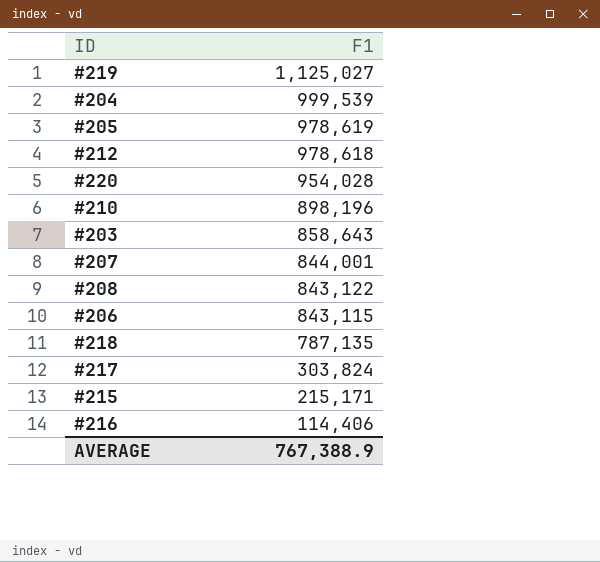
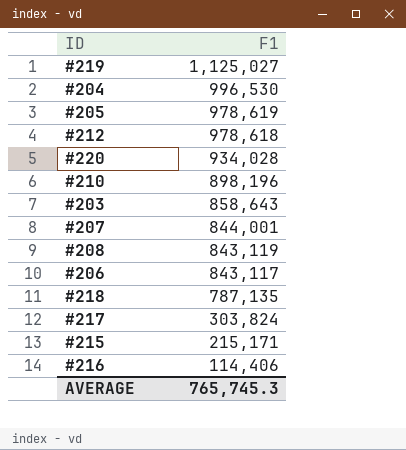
#204 | F1: 999,539 -> 996,530
#220 | F1: 954,028 -> 934,028
#208 | F1: 843,122 -> 843,119
#206 | F1: 843,115 -> 843,117
AVERAGE | F1: 767,388.9 -> 765,745.3

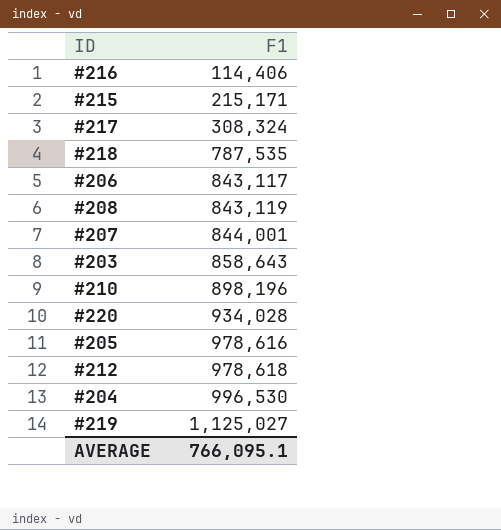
row order: F1 descending -> F1 ascending
#217 | F1: 303,824 -> 308,324
#218 | F1: 787,135 -> 787,535
#205 | F1: 978,619 -> 978,616
AVERAGE | F1: 765,745.3 -> 766,095.1

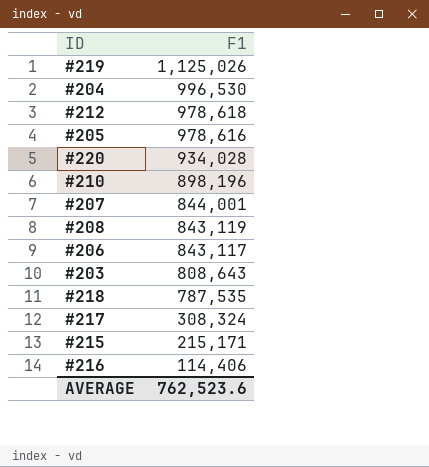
row order: F1 ascending -> F1 descending
#219 | F1: 1,125,027 -> 1,125,026
#203 | F1: 858,643 -> 808,643
AVERAGE | F1: 766,095.1 -> 762,523.6

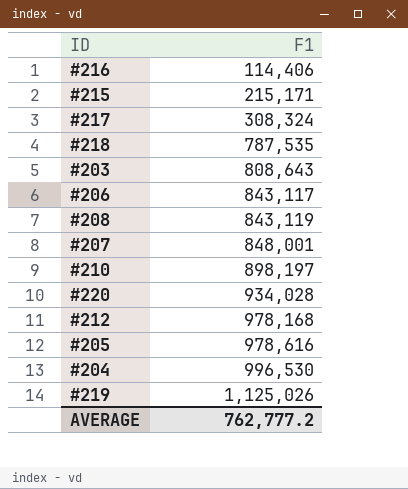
row order: F1 descending -> F1 ascending
#207 | F1: 844,001 -> 848,001
#210 | F1: 898,196 -> 898,197
#212 | F1: 978,618 -> 978,168
AVERAGE | F1: 762,523.6 -> 762,777.2

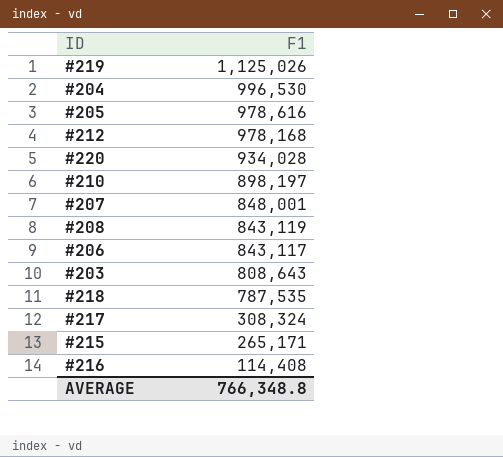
row order: F1 ascending -> F1 descending
#215 | F1: 215,171 -> 265,171
#216 | F1: 114,406 -> 114,408
AVERAGE | F1: 762,777.2 -> 766,348.8

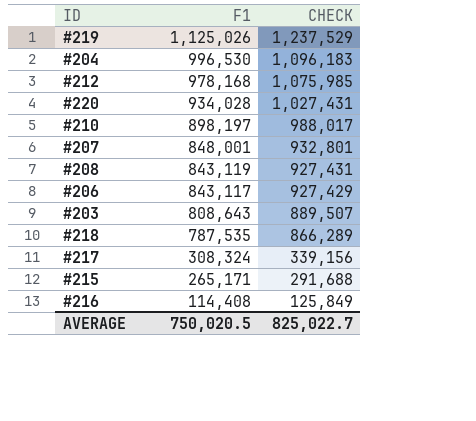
column CHECK | formula: none -> [F1] * 1.1
row #205: 978,616 -> none
AVERAGE | F1: 766,348.8 -> 750,020.5

